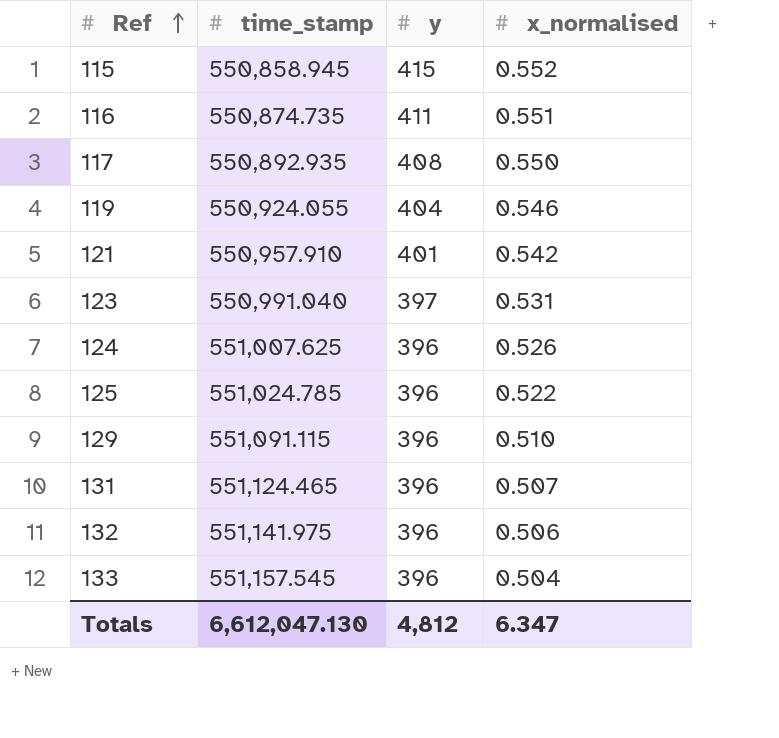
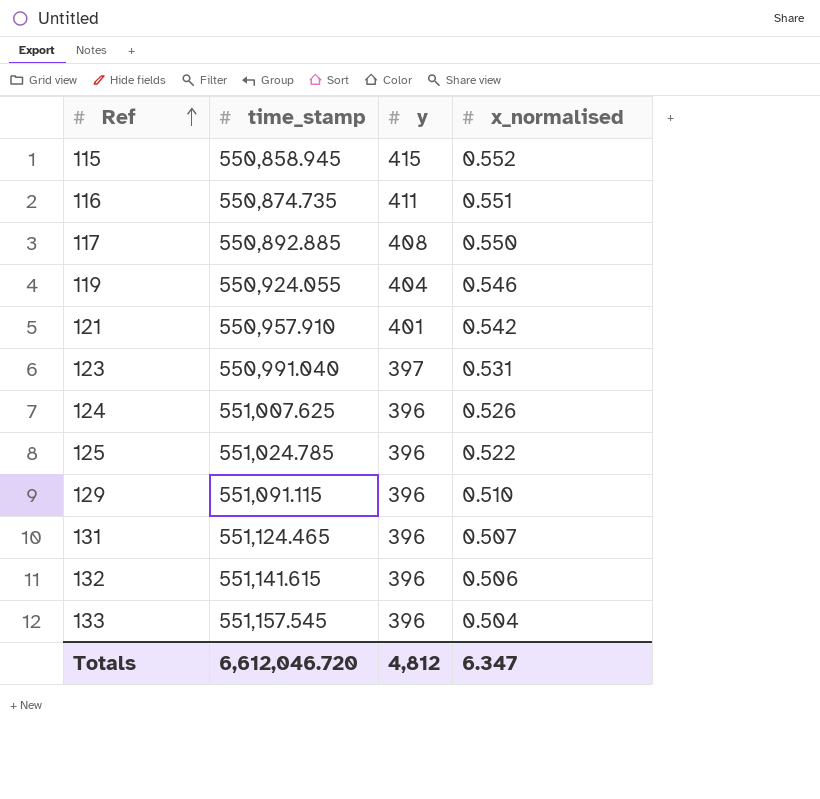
117 | time_stamp: 550,892.935 -> 550,892.885
132 | time_stamp: 551,141.975 -> 551,141.615
Totals | time_stamp: 6,612,047.130 -> 6,612,046.720

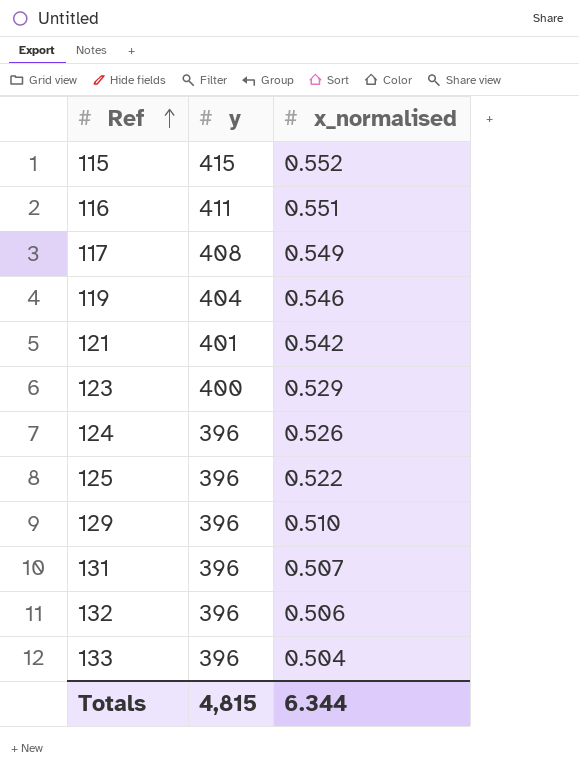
column time_stamp | position: 2 -> none
117 | x_normalised: 0.550 -> 0.549
123 | y: 397 -> 400
123 | x_normalised: 0.531 -> 0.529
Totals | y: 4,812 -> 4,815
Totals | x_normalised: 6.347 -> 6.344

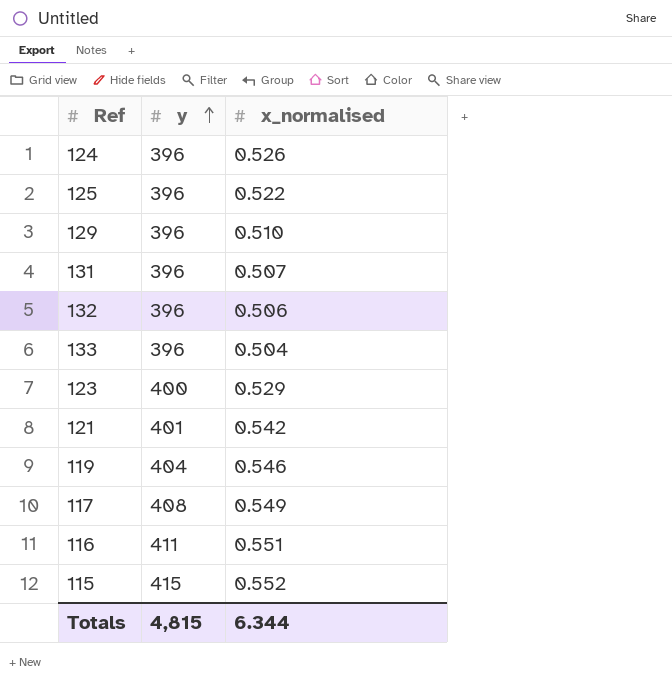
row order: Ref ascending -> y ascending

